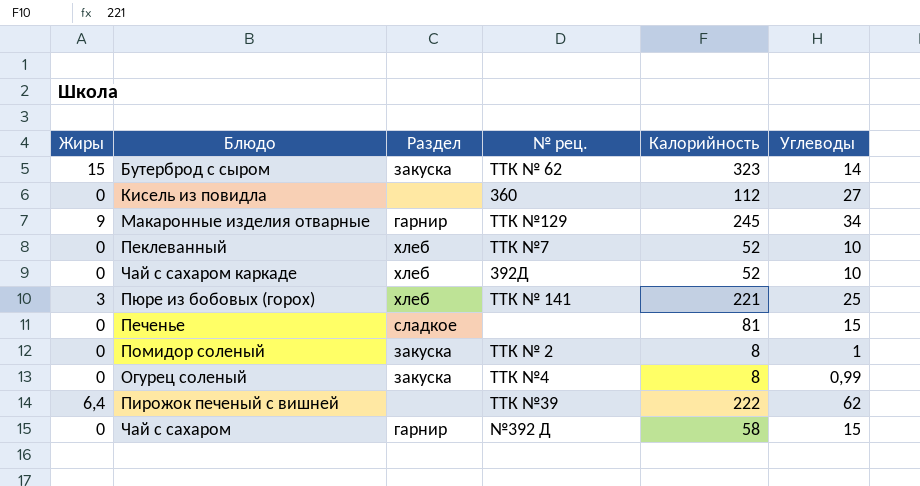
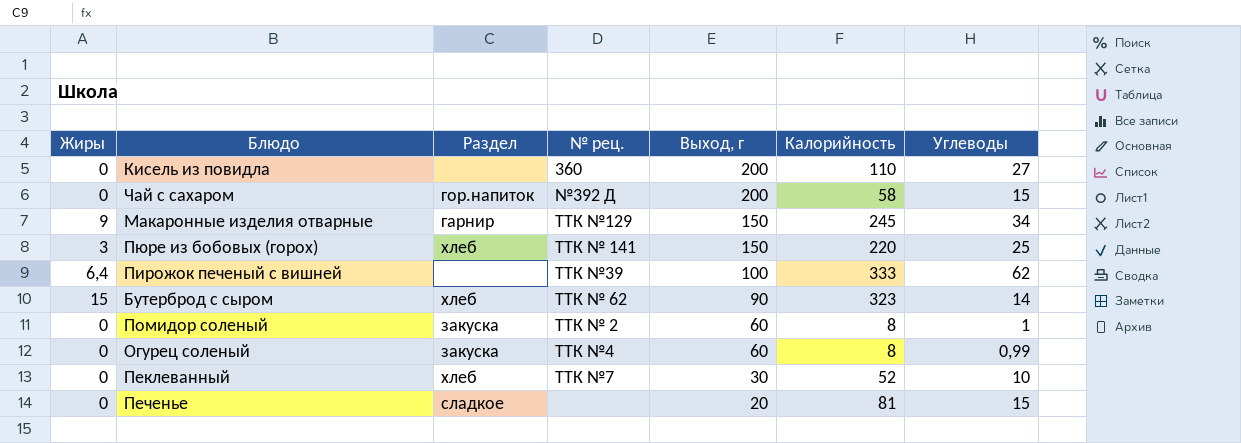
row order: none -> Выход, г descending
column Выход, г | position: none -> 5
row Чай с сахаром каркаде: 0 | хлеб | 392Д | 52 | 10 -> none
Кисель из повидла | Калорийность: 112 -> 110
Чай с сахаром | Раздел: гарнир -> гор.напиток
Пюре из бобовых (горох) | Калорийность: 221 -> 220
Пирожок печеный с вишней | Калорийность: 222 -> 333
Бутерброд с сыром | Раздел: закуска -> хлеб

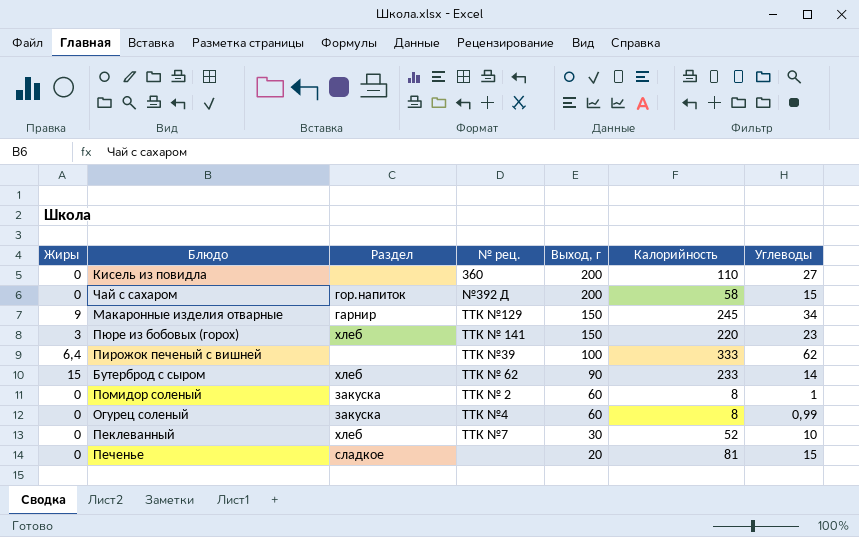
Пюре из бобовых (горох) | Углеводы: 25 -> 23
Бутерброд с сыром | Калорийность: 323 -> 233

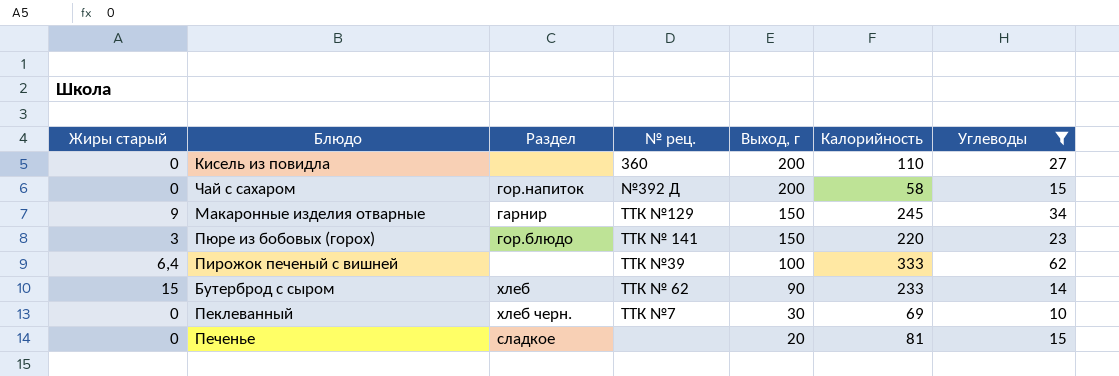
filter: none -> Углеводы >= 10
column name: Жиры -> Жиры старый
Пюре из бобовых (горох) | Раздел: хлеб -> гор.блюдо
Пеклеванный | Раздел: хлеб -> хлеб черн.
Пеклеванный | Калорийность: 52 -> 69

